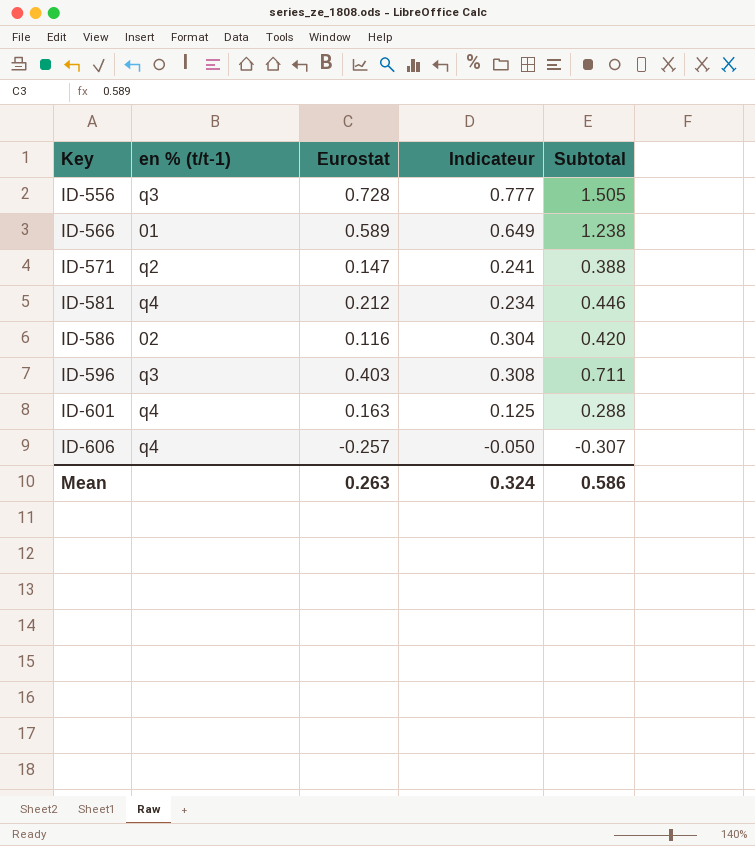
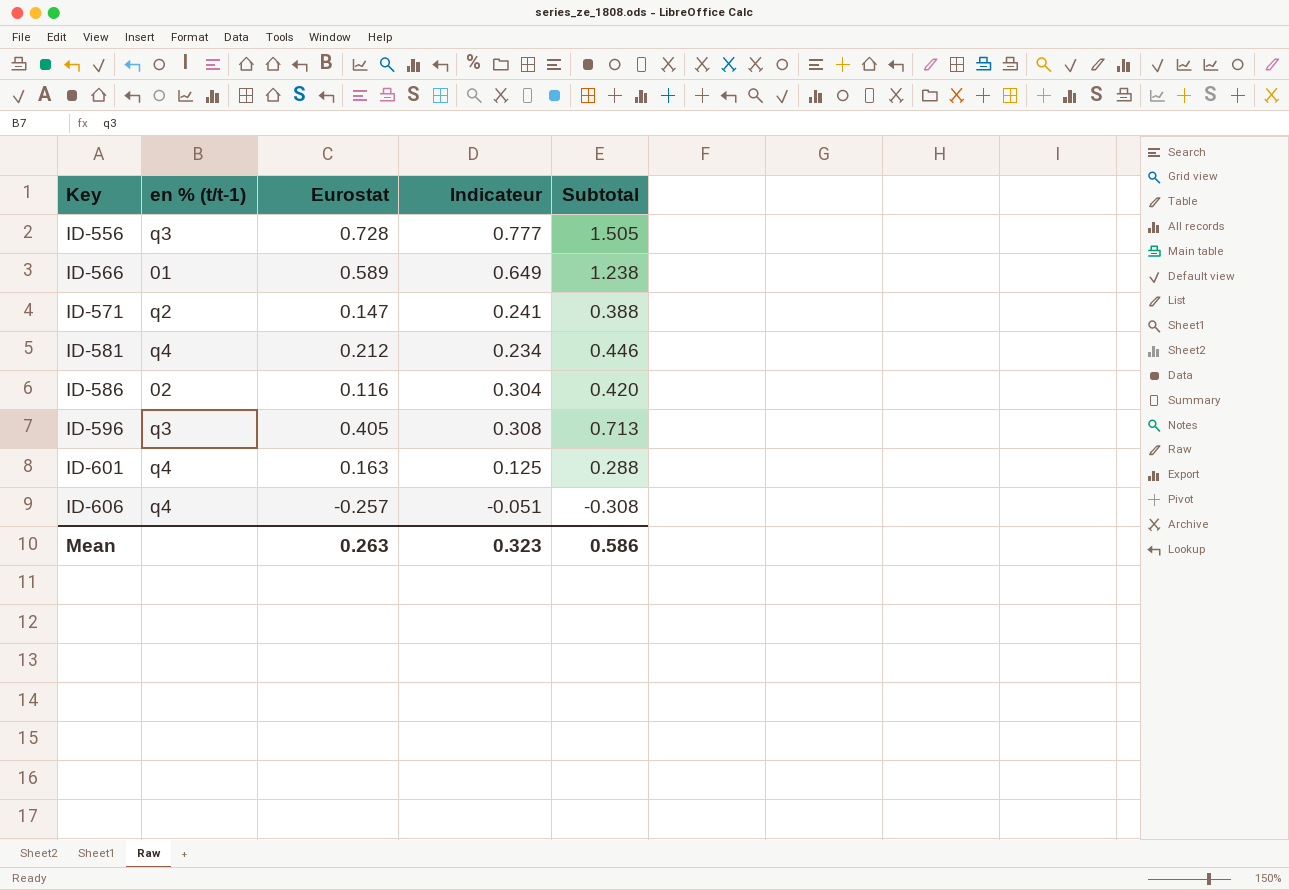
ID-596 | Eurostat: 0.403 -> 0.405
ID-596 | Subtotal: 0.711 -> 0.713
ID-606 | Indicateur: -0.050 -> -0.051
ID-606 | Subtotal: -0.307 -> -0.308
Mean | Indicateur: 0.324 -> 0.323

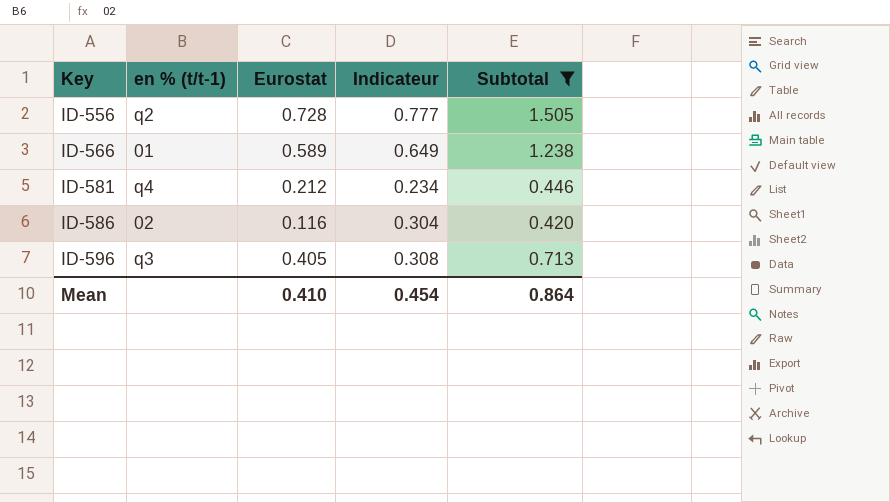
filter: none -> Subtotal >= 0.420
ID-556 | en % (t/t-1): q3 -> q2
Mean | Eurostat: 0.263 -> 0.410
Mean | Indicateur: 0.323 -> 0.454
Mean | Subtotal: 0.586 -> 0.864

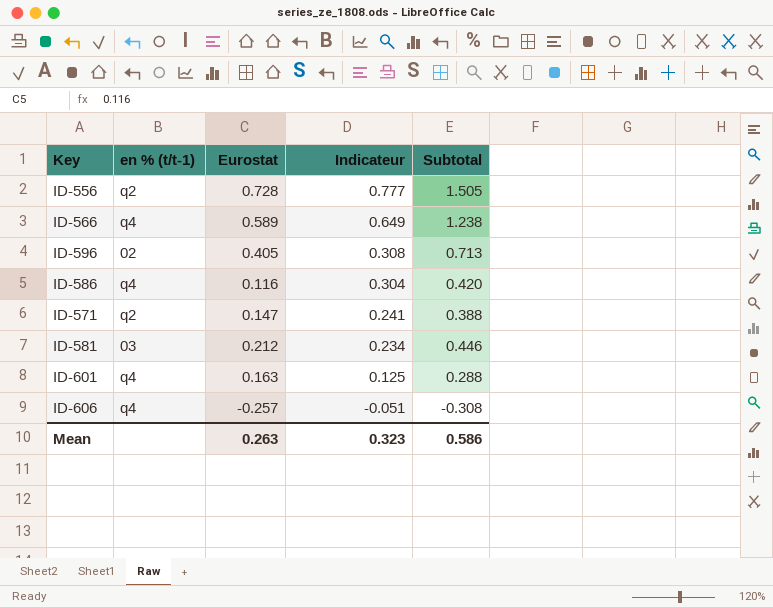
filter: Subtotal >= 0.420 -> none
row order: Key ascending -> Indicateur descending
ID-566 | en % (t/t-1): 01 -> q4
ID-596 | en % (t/t-1): q3 -> 02
ID-586 | en % (t/t-1): 02 -> q4
ID-581 | en % (t/t-1): q4 -> 03
Mean | Eurostat: 0.410 -> 0.263
Mean | Indicateur: 0.454 -> 0.323
Mean | Subtotal: 0.864 -> 0.586

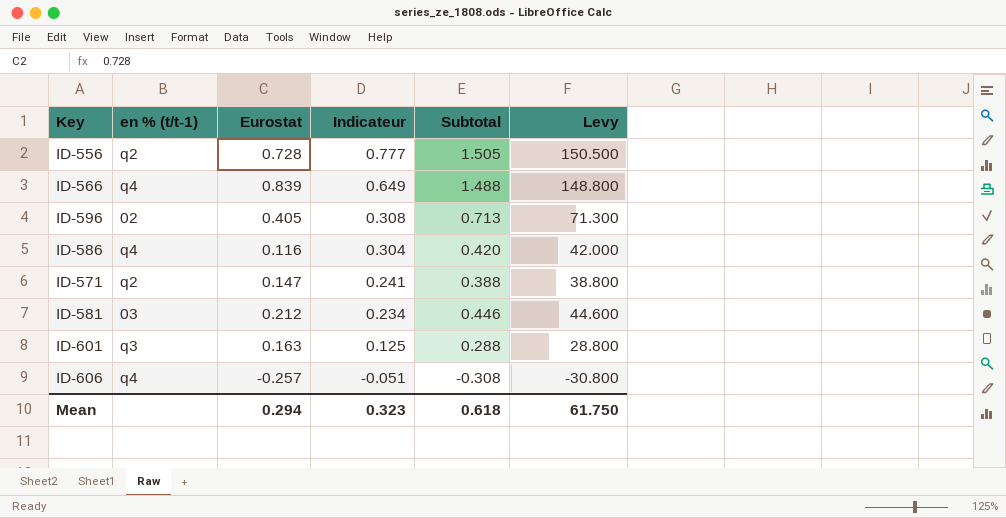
column Levy | formula: none -> [Subtotal] * 100
ID-566 | Eurostat: 0.589 -> 0.839
ID-566 | Subtotal: 1.238 -> 1.488
ID-601 | en % (t/t-1): q4 -> q3
Mean | Eurostat: 0.263 -> 0.294
Mean | Subtotal: 0.586 -> 0.618

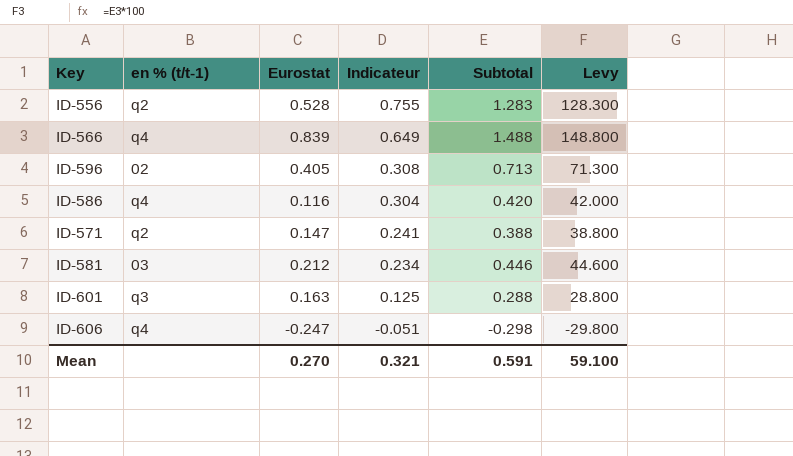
ID-556 | Eurostat: 0.728 -> 0.528
ID-556 | Indicateur: 0.777 -> 0.755
ID-556 | Subtotal: 1.505 -> 1.283
ID-556 | Levy: 150.500 -> 128.300
ID-606 | Eurostat: -0.257 -> -0.247
ID-606 | Subtotal: -0.308 -> -0.298
ID-606 | Levy: -30.800 -> -29.800
Mean | Eurostat: 0.294 -> 0.270
Mean | Indicateur: 0.323 -> 0.321
Mean | Subtotal: 0.618 -> 0.591
Mean | Levy: 61.750 -> 59.100

